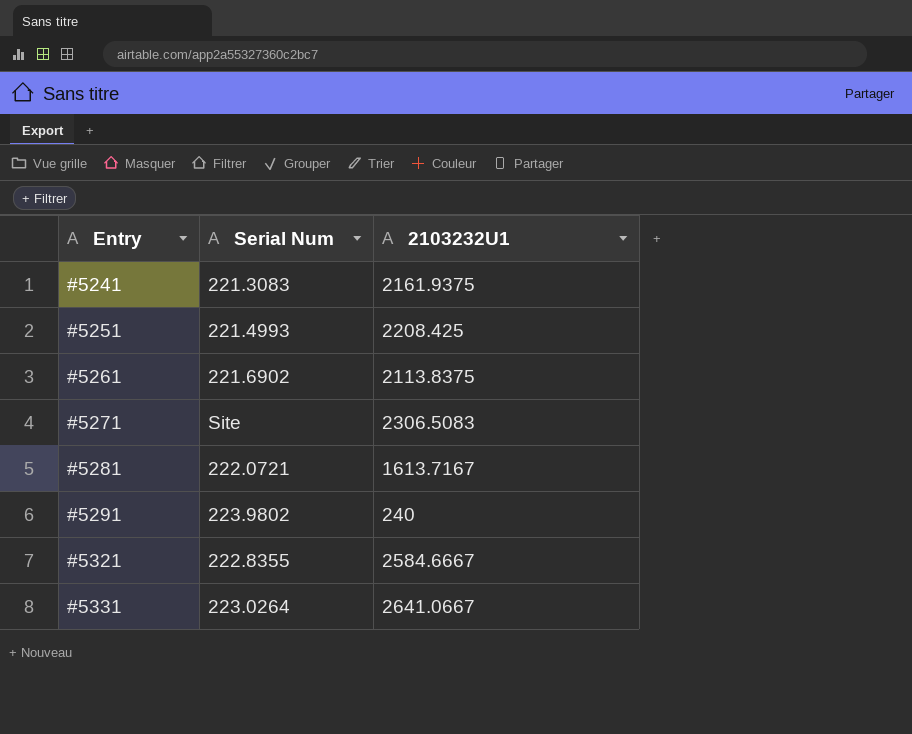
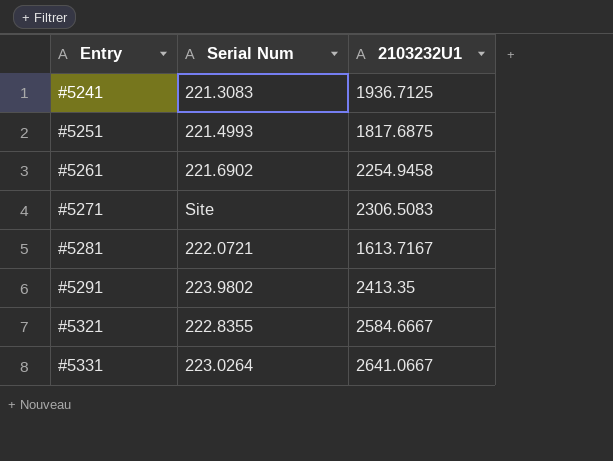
#5241 | 2103232U1: 2161.9375 -> 1936.7125
#5251 | 2103232U1: 2208.425 -> 1817.6875
#5261 | 2103232U1: 2113.8375 -> 2254.9458
#5291 | 2103232U1: 240 -> 2413.35

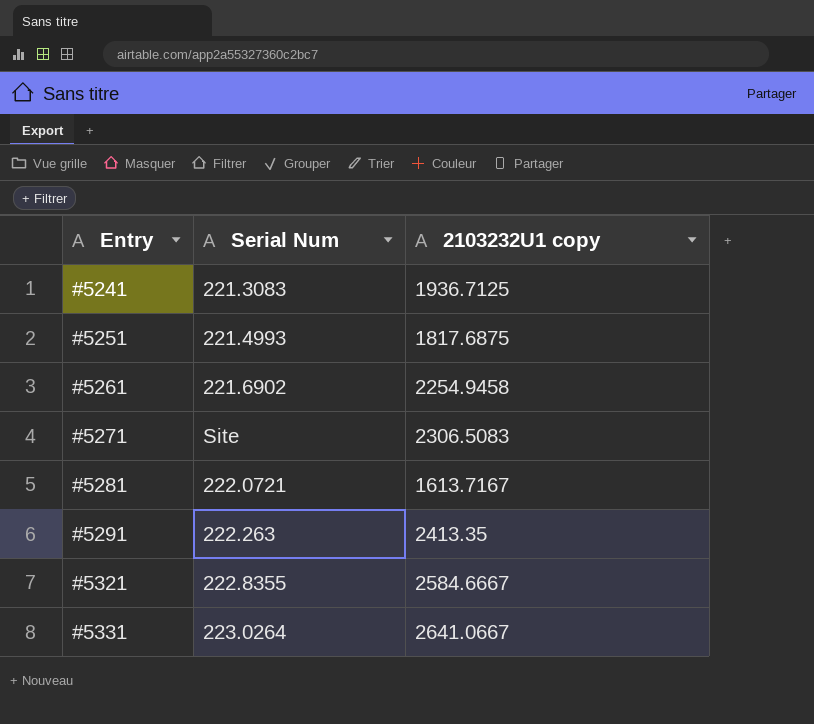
column name: 2103232U1 -> 2103232U1 copy
#5291 | Serial Num: 223.9802 -> 222.263

